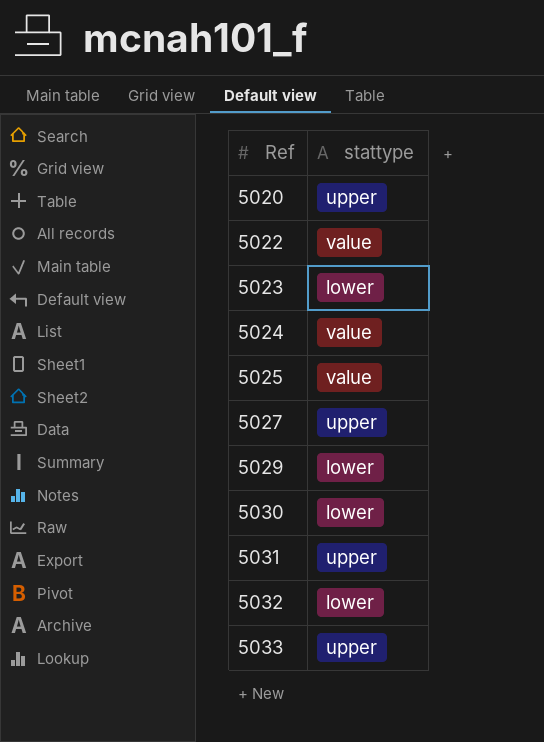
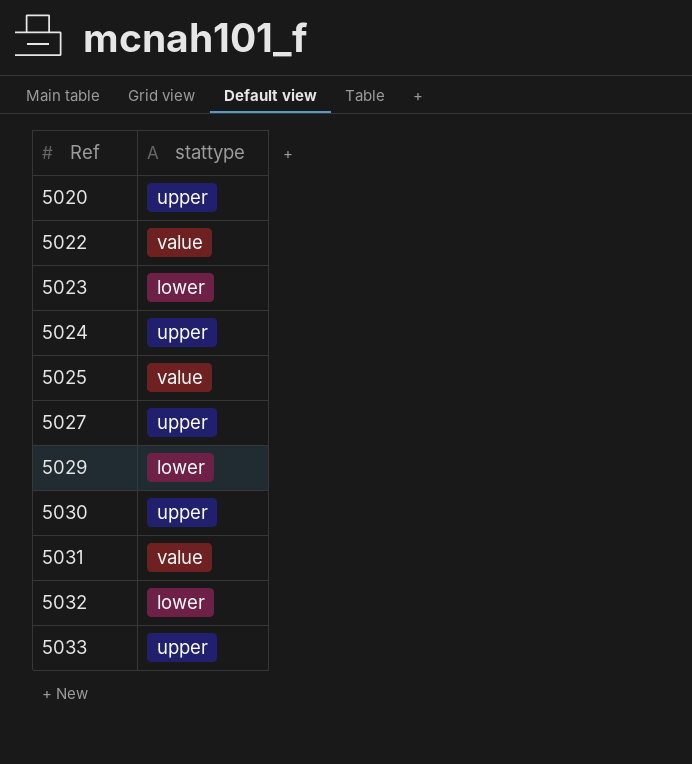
5024 | stattype: value -> upper
5030 | stattype: lower -> upper
5031 | stattype: upper -> value

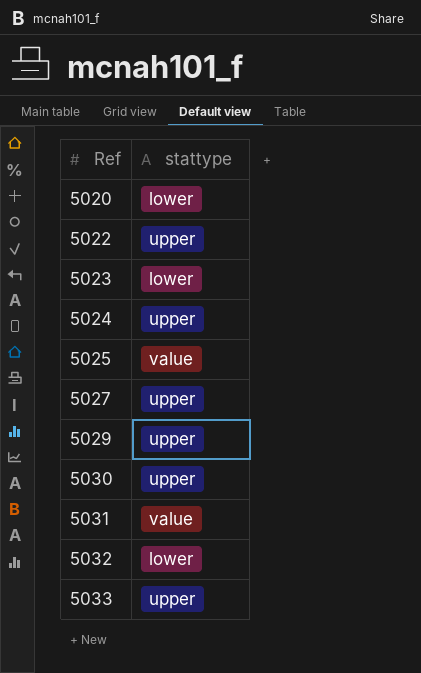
5020 | stattype: upper -> lower
5022 | stattype: value -> upper
5029 | stattype: lower -> upper

